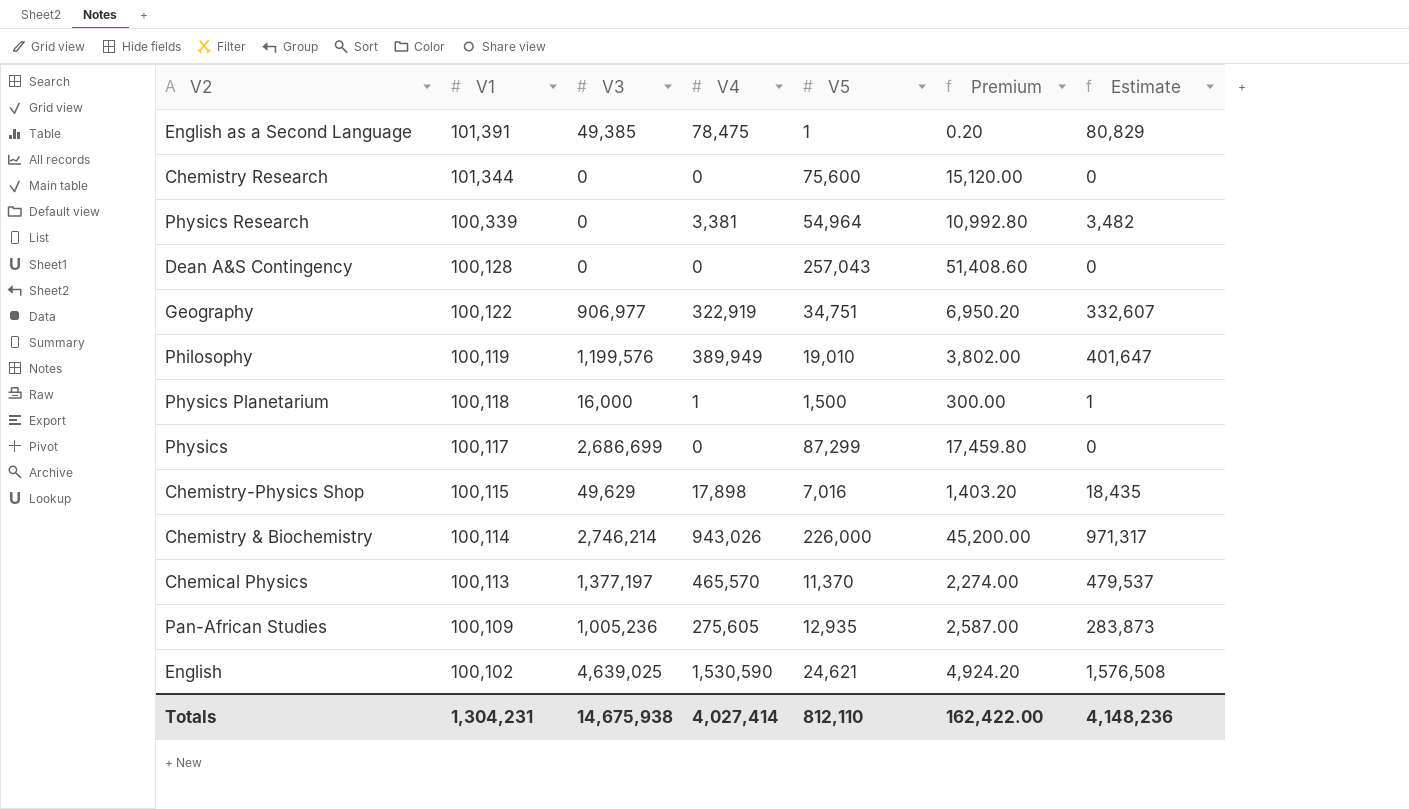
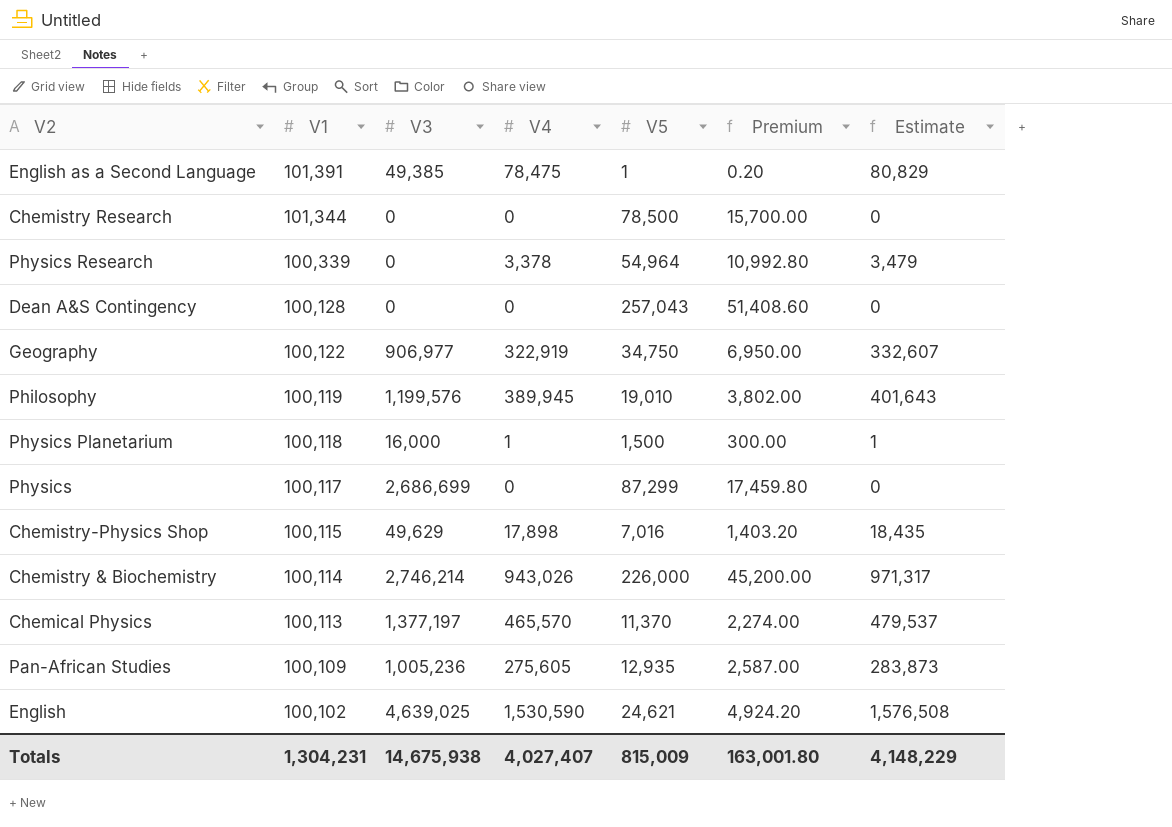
Chemistry Research | V5: 75,600 -> 78,500
Chemistry Research | Premium: 15,120.00 -> 15,700.00
Physics Research | V4: 3,381 -> 3,378
Physics Research | Estimate: 3,482 -> 3,479
Geography | V5: 34,751 -> 34,750
Geography | Premium: 6,950.20 -> 6,950.00
Philosophy | V4: 389,949 -> 389,945
Philosophy | Estimate: 401,647 -> 401,643
Totals | V4: 4,027,414 -> 4,027,407
Totals | V5: 812,110 -> 815,009
Totals | Premium: 162,422.00 -> 163,001.80
Totals | Estimate: 4,148,236 -> 4,148,229

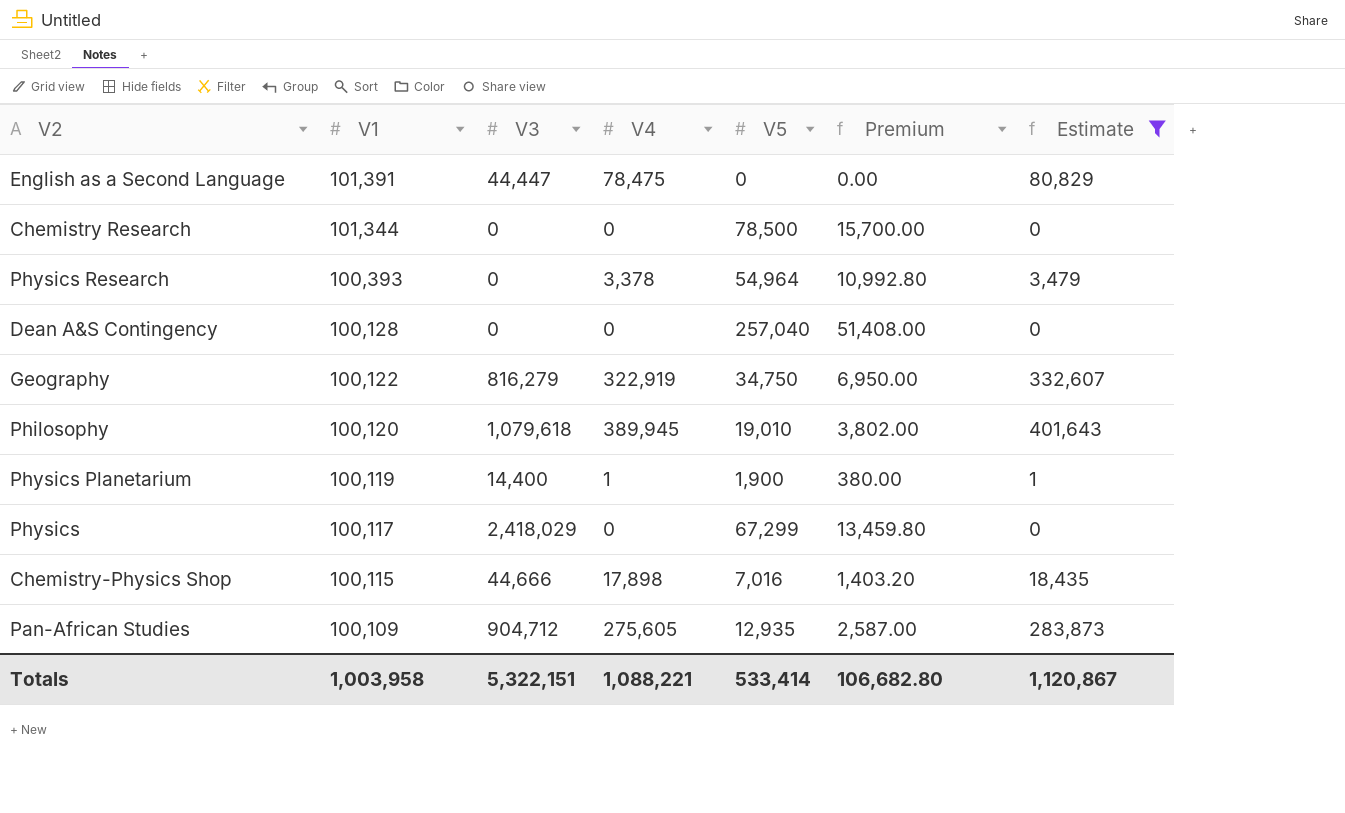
filter: none -> Estimate <= 401,643
English as a Second Language | V3: 49,385 -> 44,447
English as a Second Language | V5: 1 -> 0
English as a Second Language | Premium: 0.20 -> 0.00
Physics Research | V1: 100,339 -> 100,393
Dean A&S Contingency | V5: 257,043 -> 257,040
Dean A&S Contingency | Premium: 51,408.60 -> 51,408.00
Geography | V3: 906,977 -> 816,279
Philosophy | V1: 100,119 -> 100,120
Philosophy | V3: 1,199,576 -> 1,079,618
Physics Planetarium | V1: 100,118 -> 100,119
Physics Planetarium | V3: 16,000 -> 14,400
Physics Planetarium | V5: 1,500 -> 1,900
Physics Planetarium | Premium: 300.00 -> 380.00
Physics | V3: 2,686,699 -> 2,418,029
Physics | V5: 87,299 -> 67,299
Physics | Premium: 17,459.80 -> 13,459.80
Chemistry-Physics Shop | V3: 49,629 -> 44,666
Pan-African Studies | V3: 1,005,236 -> 904,712
Totals | V1: 1,304,231 -> 1,003,958
Totals | V3: 14,675,938 -> 5,322,151
Totals | V4: 4,027,407 -> 1,088,221
Totals | V5: 815,009 -> 533,414
Totals | Premium: 163,001.80 -> 106,682.80
Totals | Estimate: 4,148,229 -> 1,120,867

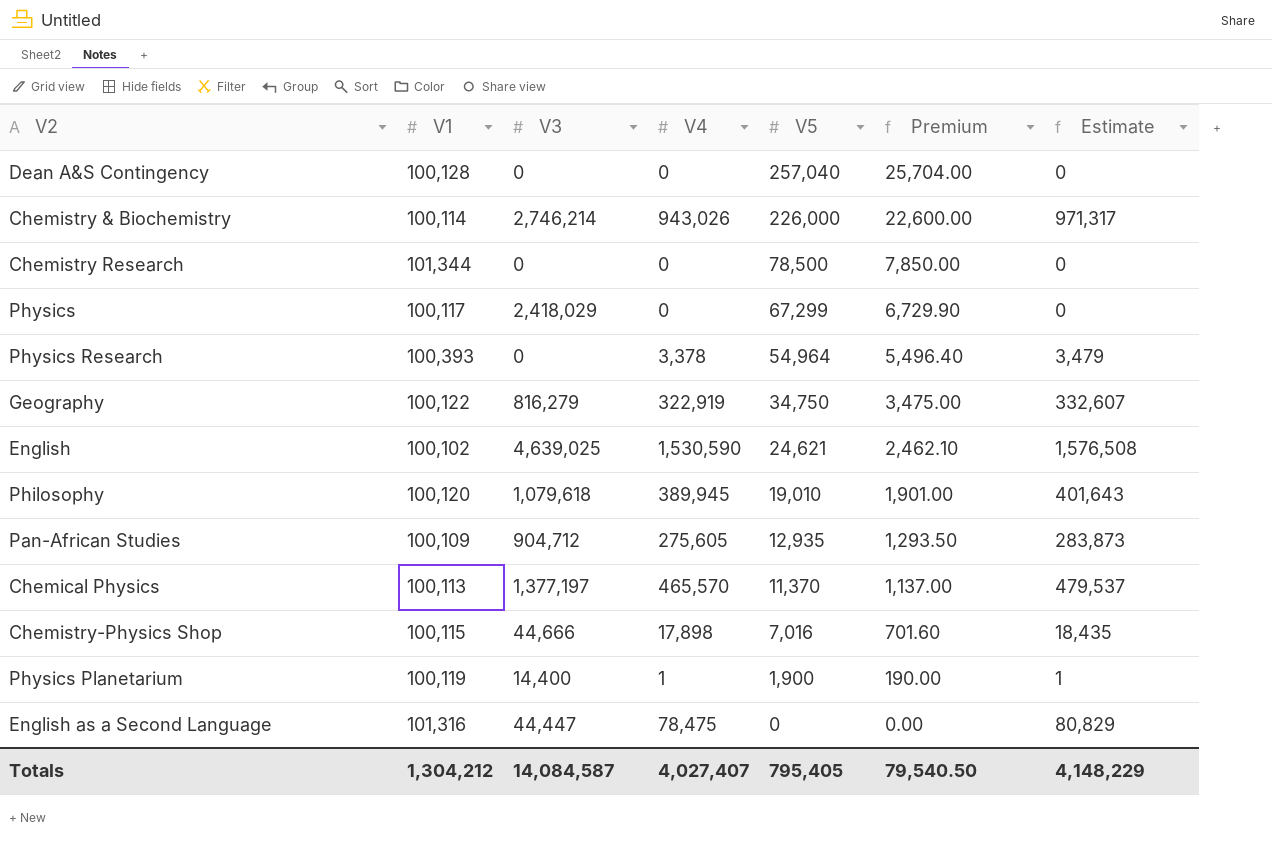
filter: Estimate <= 401,643 -> none
row order: V1 descending -> V5 descending
column Premium | formula: [V5] * 0.2 -> [V5] * 0.1
English as a Second Language | V1: 101,391 -> 101,316
Totals | V1: 1,003,958 -> 1,304,212
Totals | V3: 5,322,151 -> 14,084,587
Totals | V4: 1,088,221 -> 4,027,407
Totals | V5: 533,414 -> 795,405
Totals | Premium: 106,682.80 -> 79,540.50
Totals | Estimate: 1,120,867 -> 4,148,229

